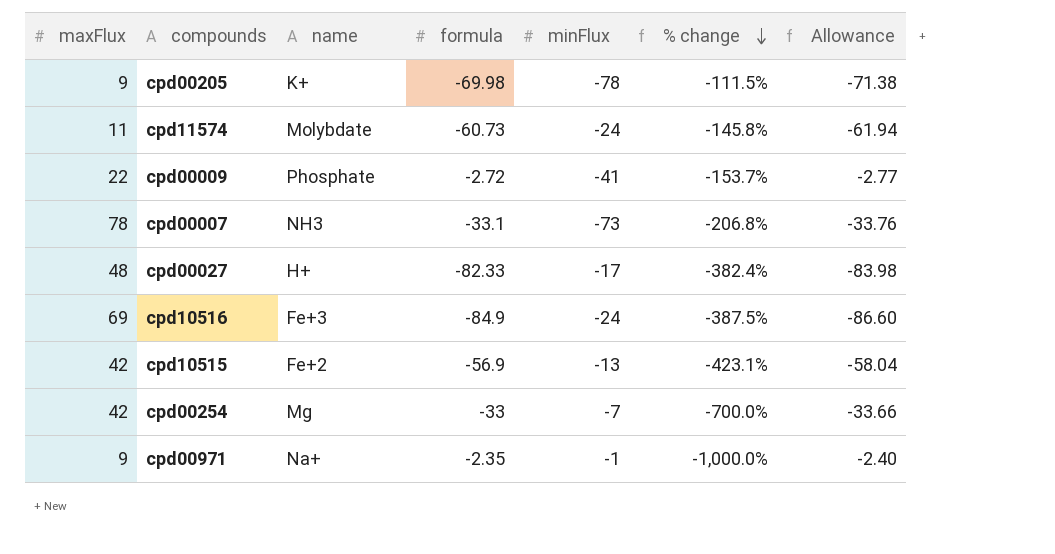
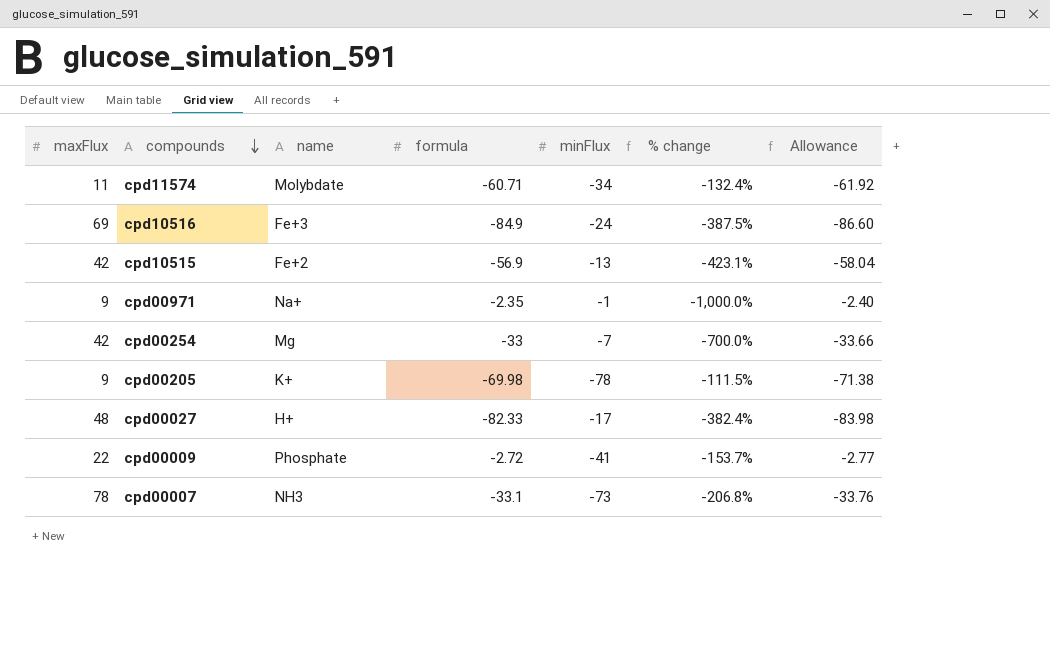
row order: % change descending -> compounds descending
cpd11574 | formula: -60.73 -> -60.71
cpd11574 | minFlux: -24 -> -34
cpd11574 | % change: -145.8% -> -132.4%
cpd11574 | Allowance: -61.94 -> -61.92

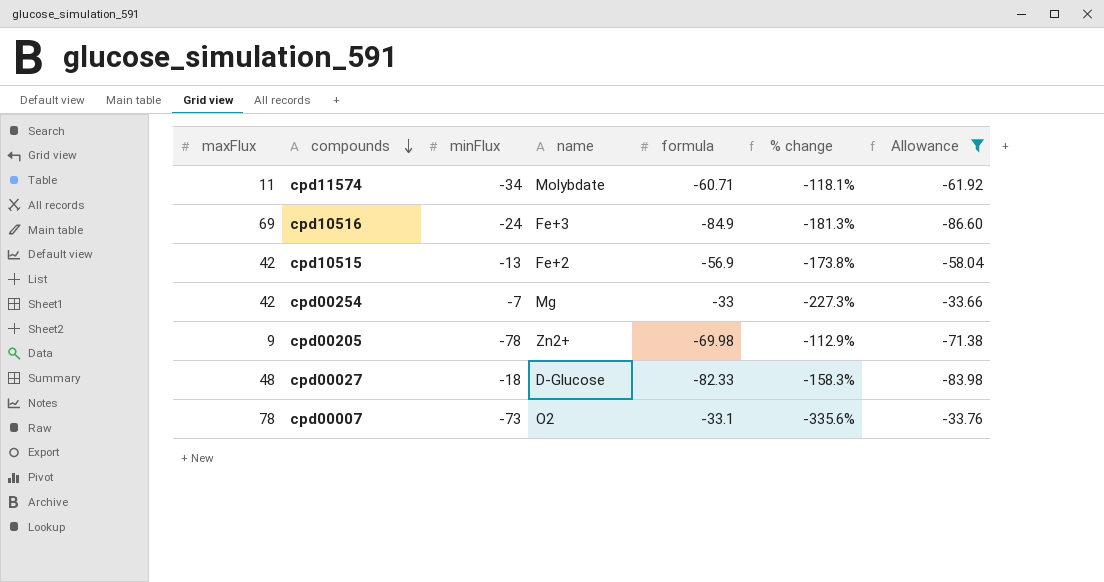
filter: none -> Allowance <= -33.66
column minFlux | position: 5 -> 3
column % change | formula: ([maxFlux] - [minFlux]) / [minFlux] -> ([maxFlux] - [formula]) / [formula]
cpd00205 | name: K+ -> Zn2+
cpd00027 | minFlux: -17 -> -18
cpd00027 | name: H+ -> D-Glucose
cpd00007 | name: NH3 -> O2

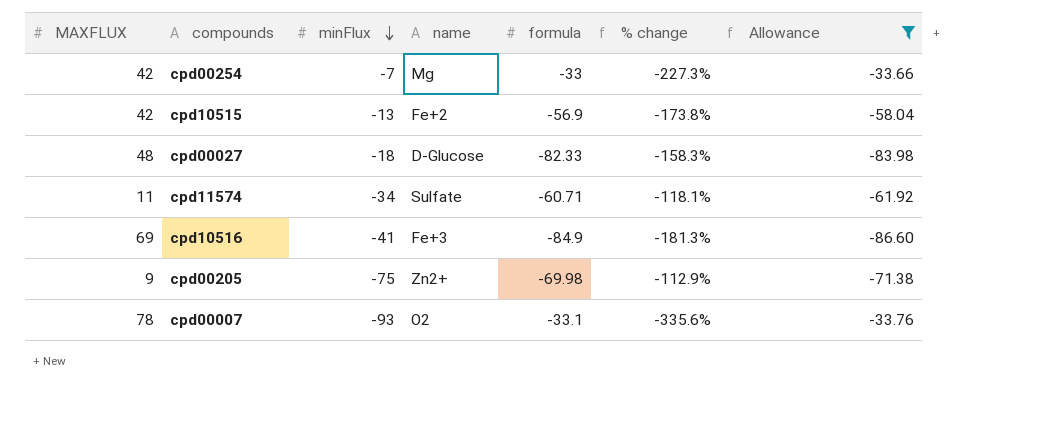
row order: compounds descending -> minFlux descending
column name: maxFlux -> MAXFLUX
cpd11574 | name: Molybdate -> Sulfate
cpd10516 | minFlux: -24 -> -41
cpd00205 | minFlux: -78 -> -75
cpd00007 | minFlux: -73 -> -93

